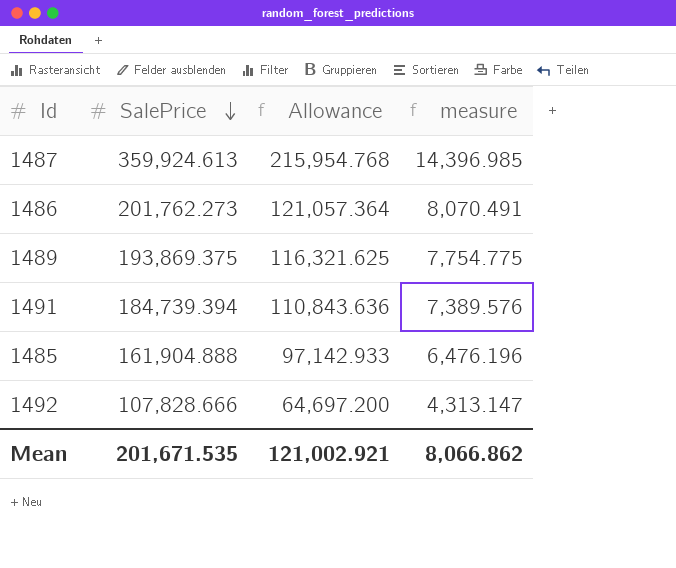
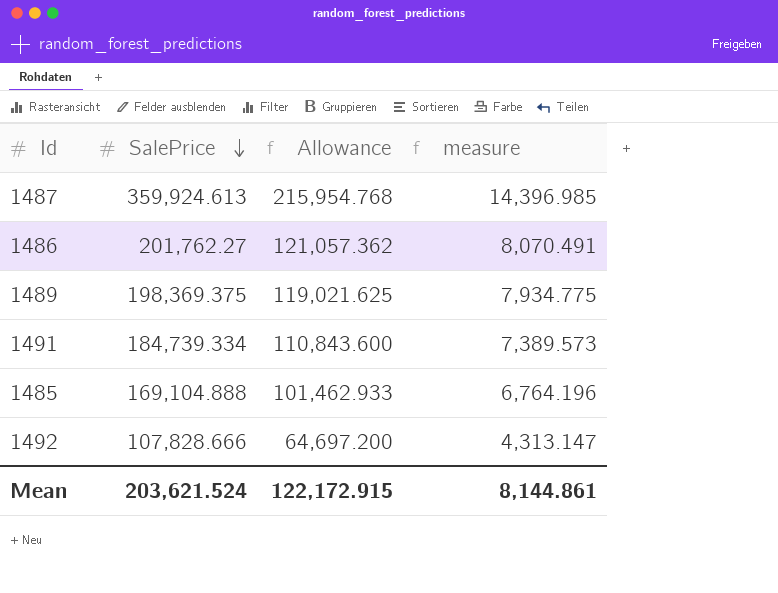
1486 | SalePrice: 201,762.273 -> 201,762.27
1486 | Allowance: 121,057.364 -> 121,057.362
1489 | SalePrice: 193,869.375 -> 198,369.375
1489 | Allowance: 116,321.625 -> 119,021.625
1489 | measure: 7,754.775 -> 7,934.775
1491 | SalePrice: 184,739.394 -> 184,739.334
1491 | Allowance: 110,843.636 -> 110,843.600
1491 | measure: 7,389.576 -> 7,389.573
1485 | SalePrice: 161,904.888 -> 169,104.888
1485 | Allowance: 97,142.933 -> 101,462.933
1485 | measure: 6,476.196 -> 6,764.196
Mean | SalePrice: 201,671.535 -> 203,621.524
Mean | Allowance: 121,002.921 -> 122,172.915
Mean | measure: 8,066.862 -> 8,144.861

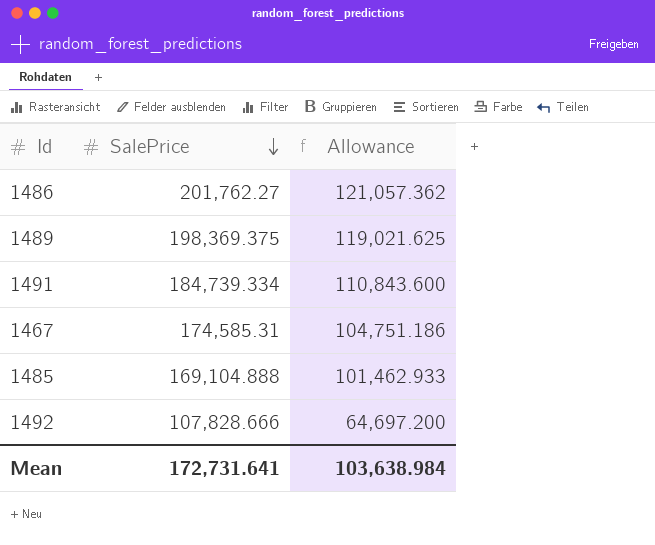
column measure | formula: [SalePrice] * 0.04 -> none
row 1487: 359,924.613 | 215,954.768 | 14,396.985 -> none
row 1467: none -> 174,585.31 | 104,751.186
Mean | SalePrice: 203,621.524 -> 172,731.641
Mean | Allowance: 122,172.915 -> 103,638.984

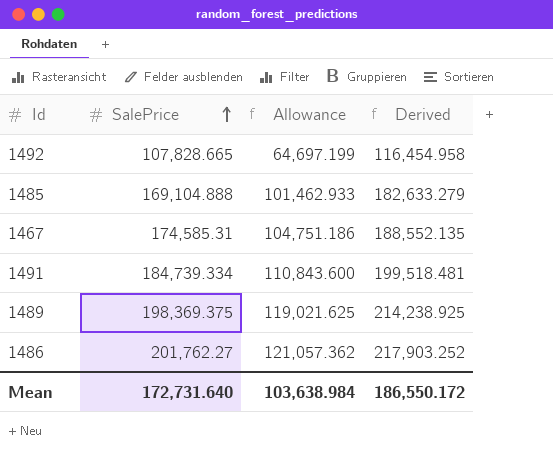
row order: SalePrice descending -> SalePrice ascending
column Derived | formula: none -> [SalePrice] * 1.08
1492 | SalePrice: 107,828.666 -> 107,828.665
1492 | Allowance: 64,697.200 -> 64,697.199
Mean | SalePrice: 172,731.641 -> 172,731.640

